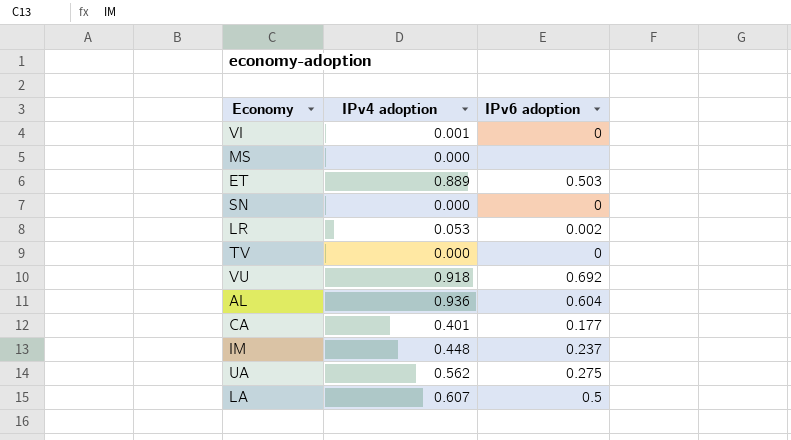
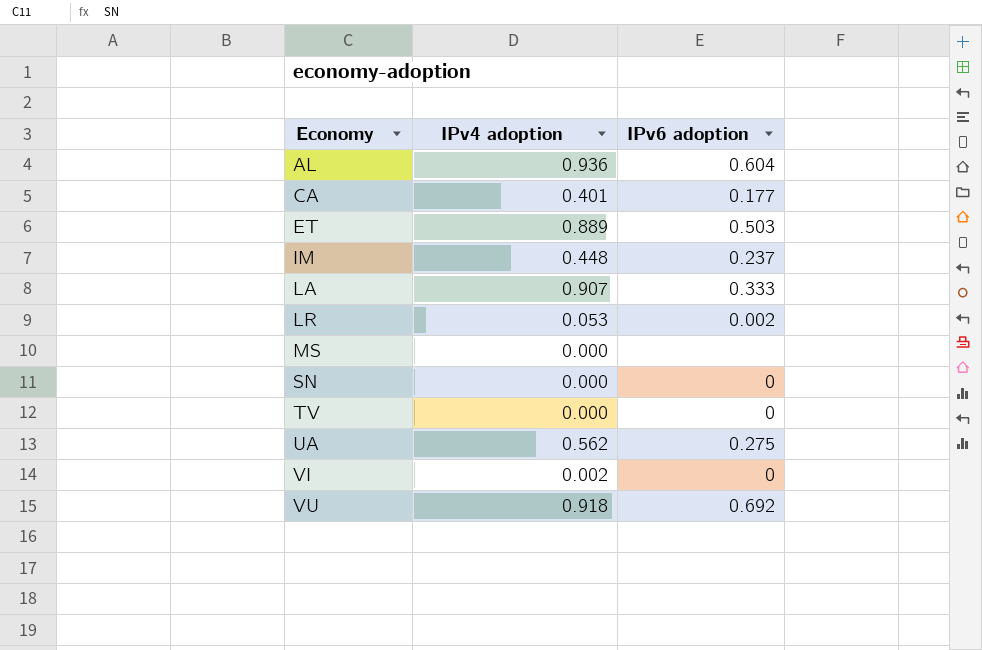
row order: none -> Economy ascending
LA | IPv4 adoption: 0.607 -> 0.907
LA | IPv6 adoption: 0.5 -> 0.333
VI | IPv4 adoption: 0.001 -> 0.002

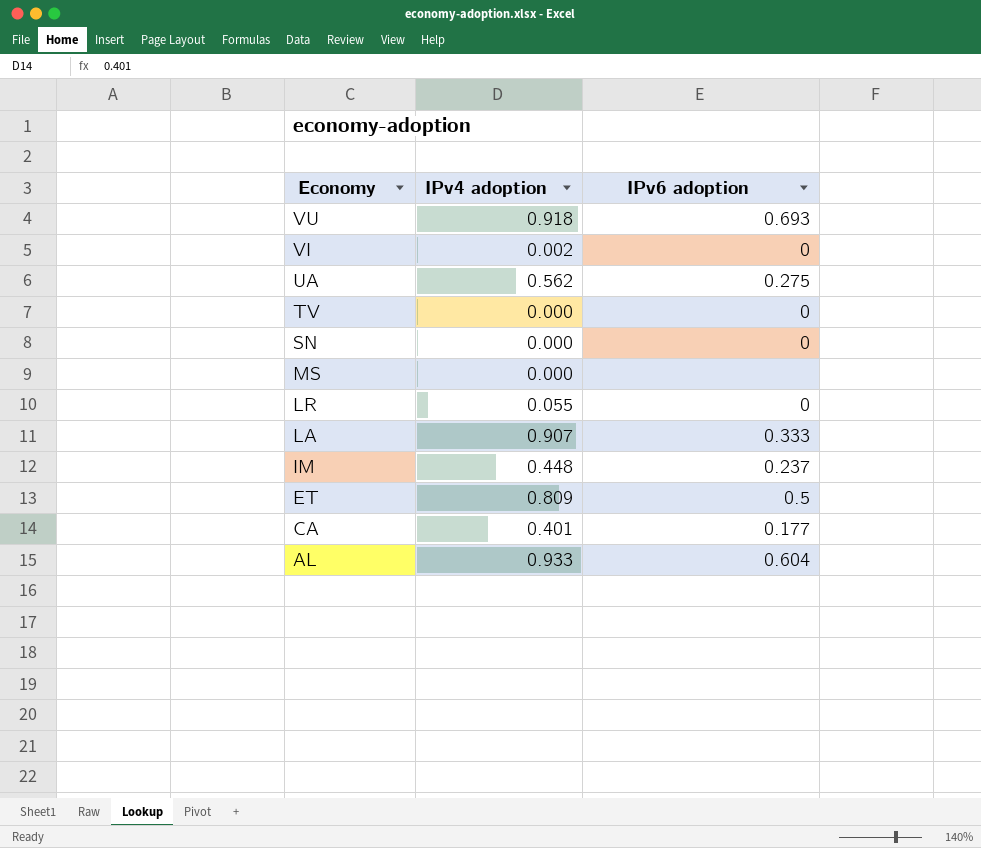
row order: Economy ascending -> Economy descending
VU | IPv6 adoption: 0.692 -> 0.693
LR | IPv4 adoption: 0.053 -> 0.055
LR | IPv6 adoption: 0.002 -> 0
ET | IPv4 adoption: 0.889 -> 0.809
ET | IPv6 adoption: 0.503 -> 0.5
AL | IPv4 adoption: 0.936 -> 0.933

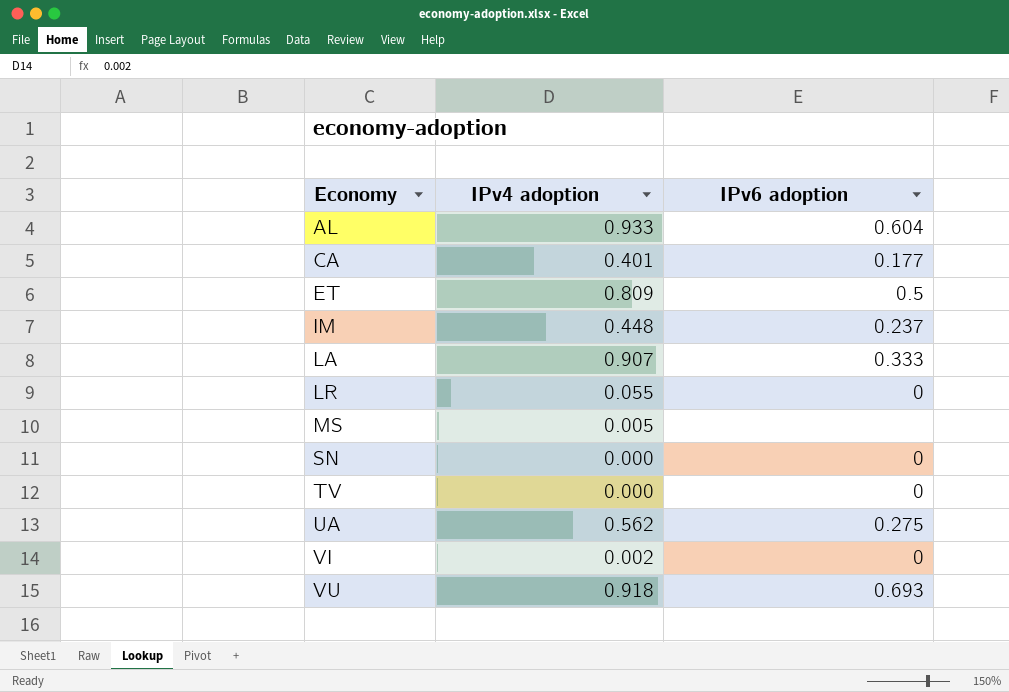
row order: Economy descending -> Economy ascending
MS | IPv4 adoption: 0.000 -> 0.005

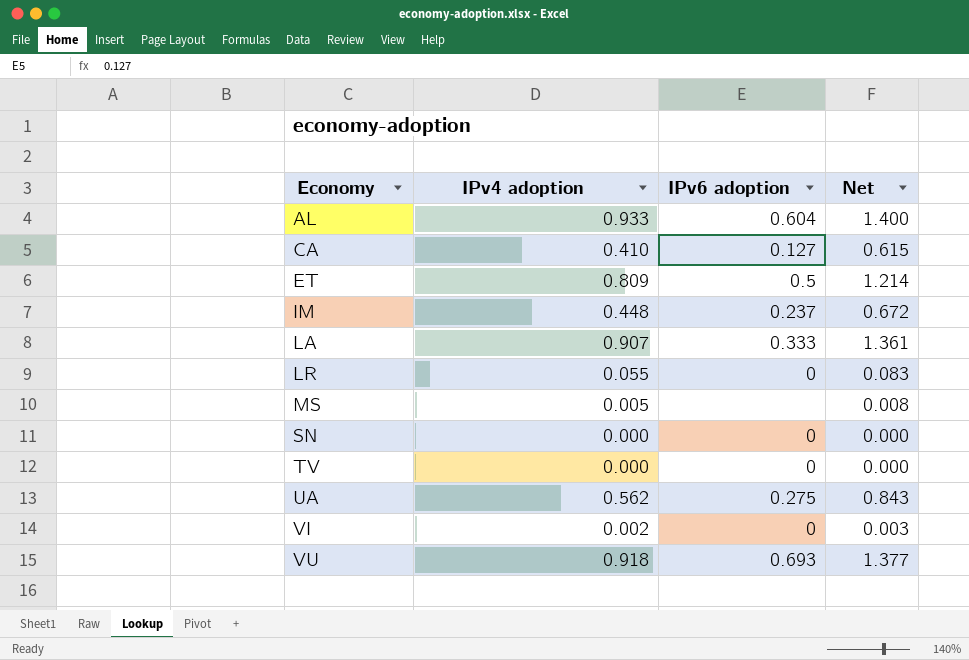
column Net | formula: none -> [IPv4 adoption] * 1.5
CA | IPv4 adoption: 0.401 -> 0.410
CA | IPv6 adoption: 0.177 -> 0.127

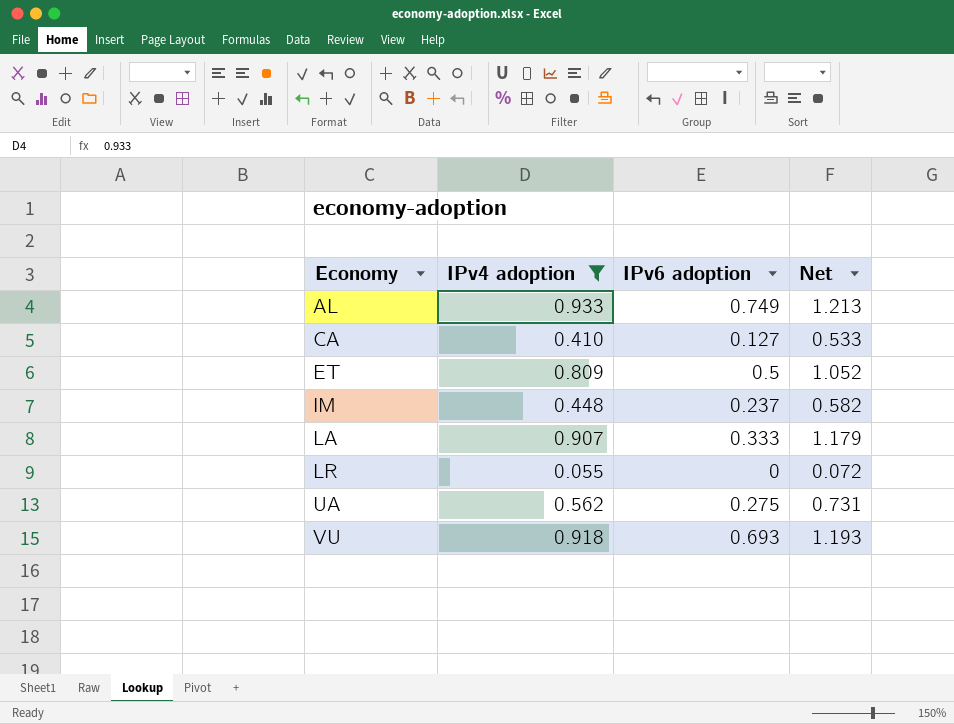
filter: none -> IPv4 adoption >= 0.055
column Net | formula: [IPv4 adoption] * 1.5 -> [IPv4 adoption] * 1.3
AL | IPv6 adoption: 0.604 -> 0.749

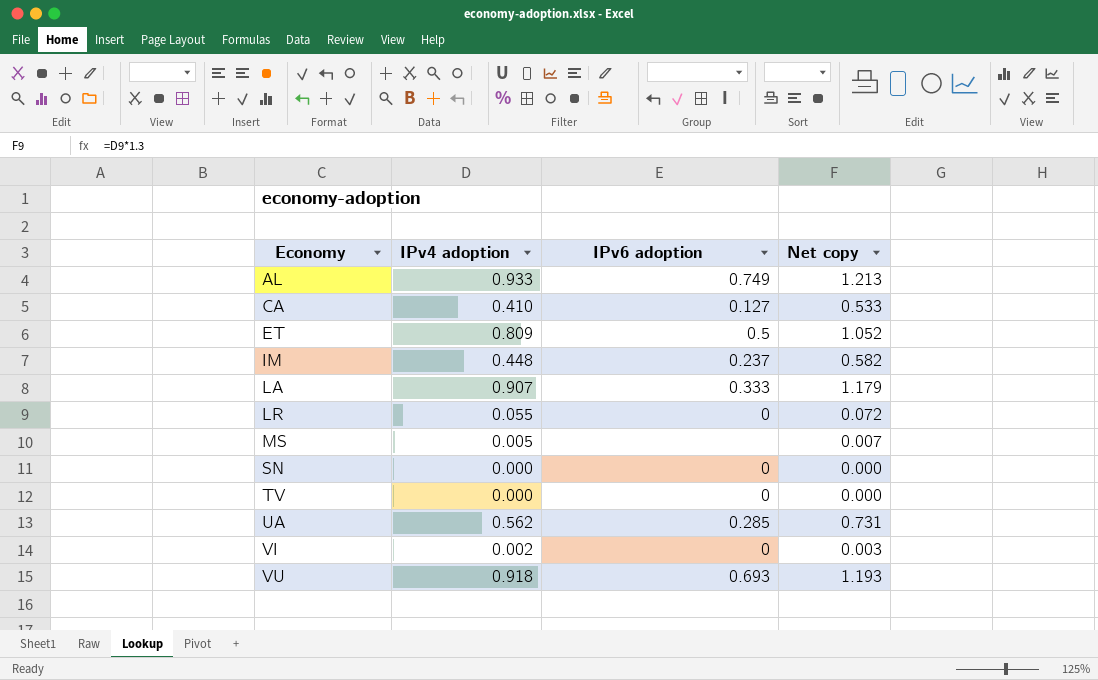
filter: IPv4 adoption >= 0.055 -> none
column name: Net -> Net copy
UA | IPv6 adoption: 0.275 -> 0.285

